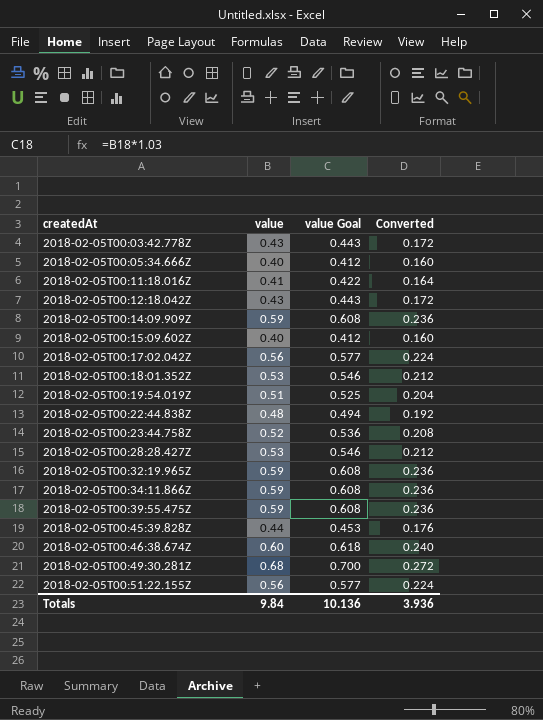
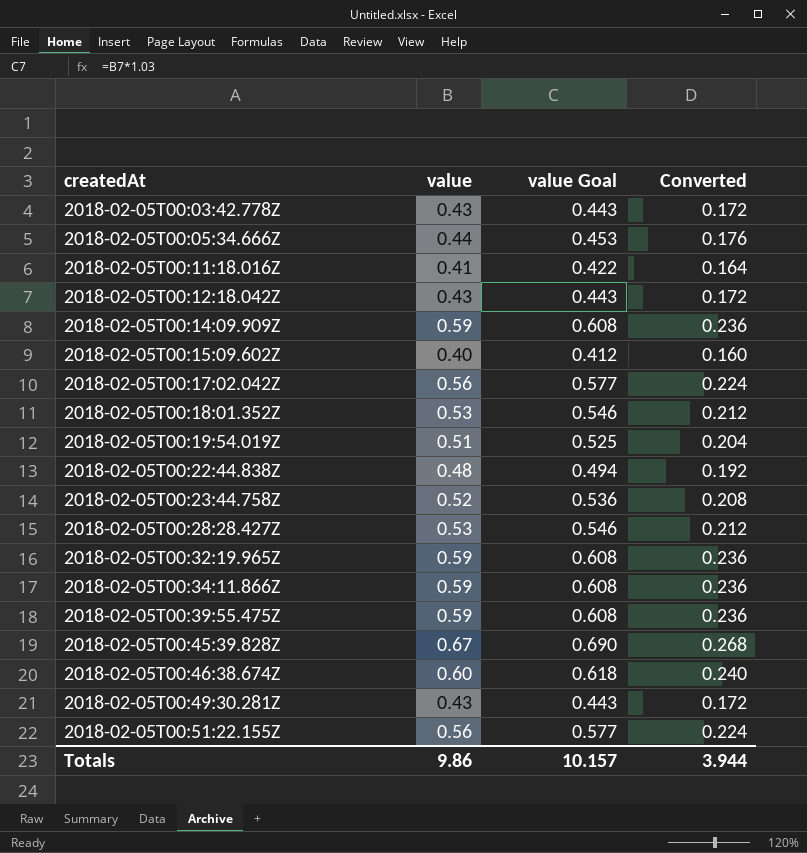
2018-02-05T00:05:34.666Z | value: 0.40 -> 0.44
2018-02-05T00:05:34.666Z | value Goal: 0.412 -> 0.453
2018-02-05T00:05:34.666Z | Converted: 0.160 -> 0.176
2018-02-05T00:45:39.828Z | value: 0.44 -> 0.67
2018-02-05T00:45:39.828Z | value Goal: 0.453 -> 0.690
2018-02-05T00:45:39.828Z | Converted: 0.176 -> 0.268
2018-02-05T00:49:30.281Z | value: 0.68 -> 0.43
2018-02-05T00:49:30.281Z | value Goal: 0.700 -> 0.443
2018-02-05T00:49:30.281Z | Converted: 0.272 -> 0.172
Totals | value: 9.84 -> 9.86
Totals | value Goal: 10.136 -> 10.157
Totals | Converted: 3.936 -> 3.944

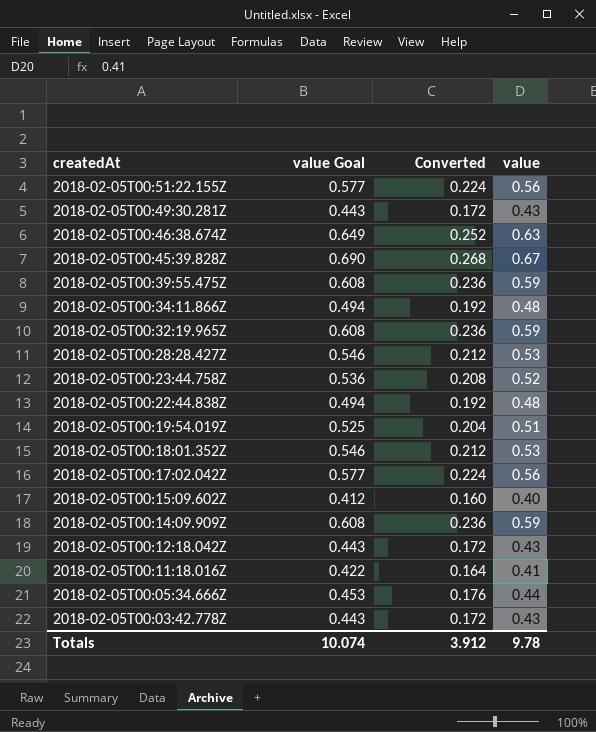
row order: createdAt ascending -> createdAt descending
column value | position: 2 -> 4
2018-02-05T00:46:38.674Z | value Goal: 0.618 -> 0.649
2018-02-05T00:46:38.674Z | Converted: 0.240 -> 0.252
2018-02-05T00:46:38.674Z | value: 0.60 -> 0.63
2018-02-05T00:34:11.866Z | value Goal: 0.608 -> 0.494
2018-02-05T00:34:11.866Z | Converted: 0.236 -> 0.192
2018-02-05T00:34:11.866Z | value: 0.59 -> 0.48
Totals | value Goal: 10.157 -> 10.074
Totals | Converted: 3.944 -> 3.912
Totals | value: 9.86 -> 9.78

